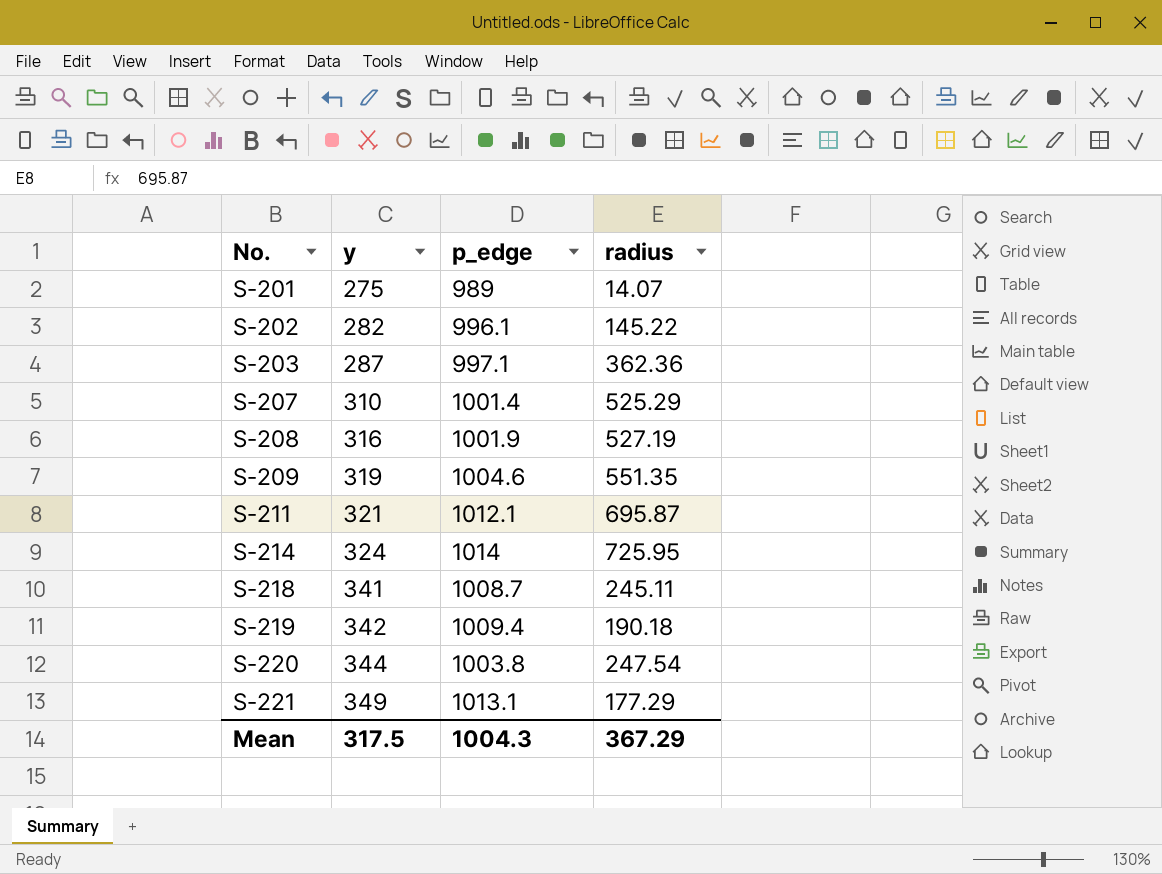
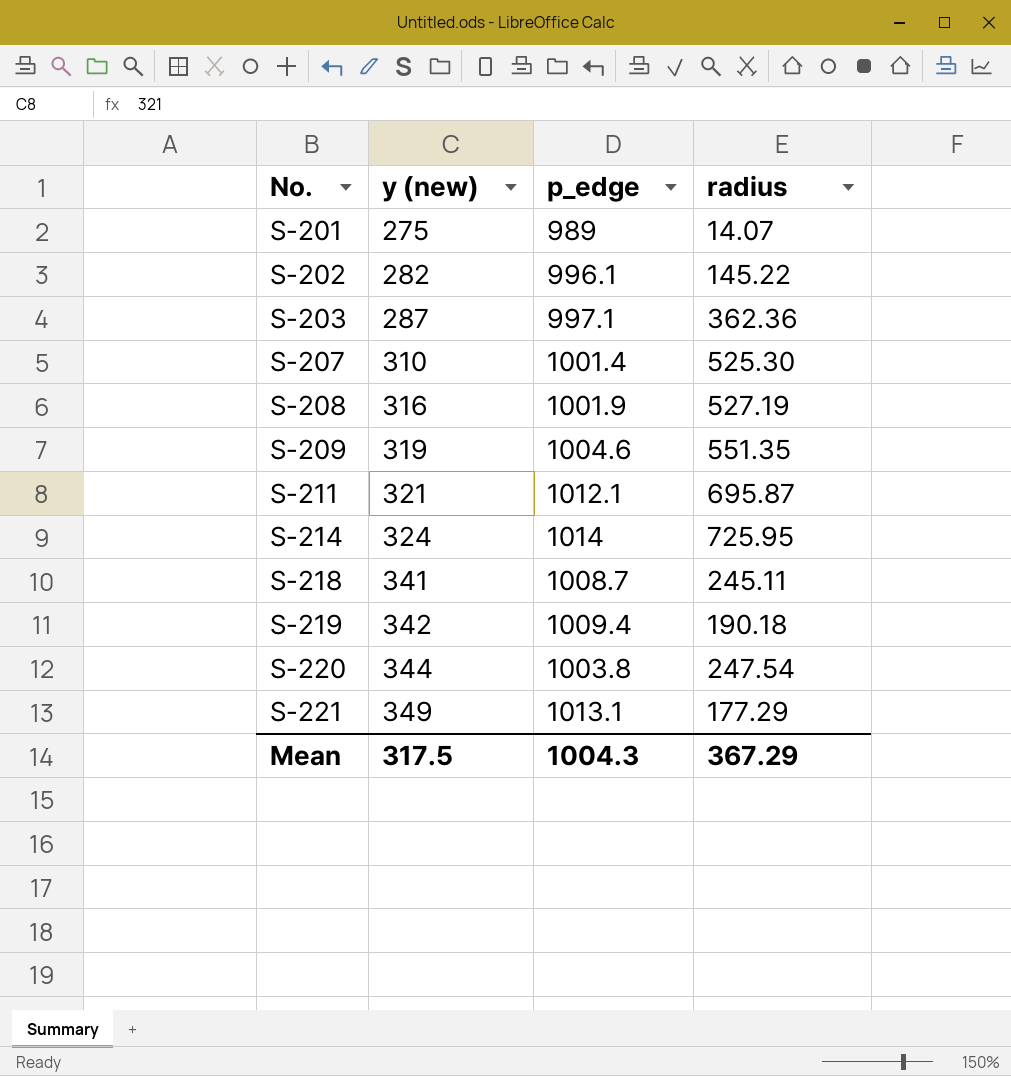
column name: y -> y (new)
S-207 | radius: 525.29 -> 525.30

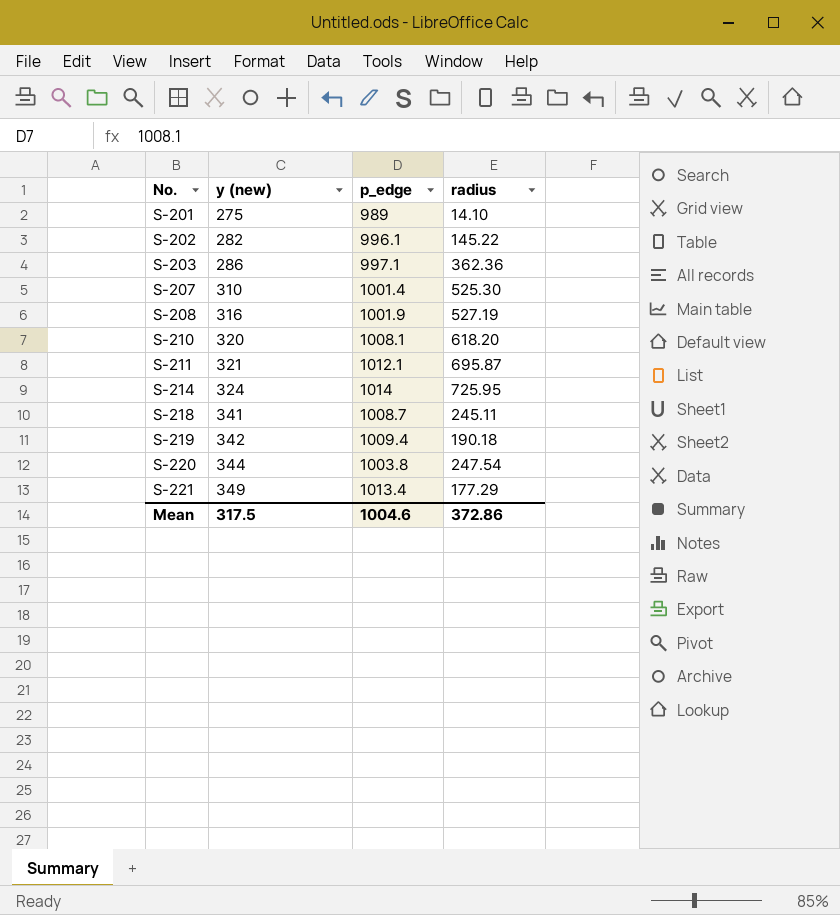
row S-209: 319 | 1004.6 | 551.35 -> none
S-201 | radius: 14.07 -> 14.10
S-203 | y (new): 287 -> 286
row S-210: none -> 320 | 1008.1 | 618.20
S-221 | p_edge: 1013.1 -> 1013.4
Mean | p_edge: 1004.3 -> 1004.6
Mean | radius: 367.29 -> 372.86

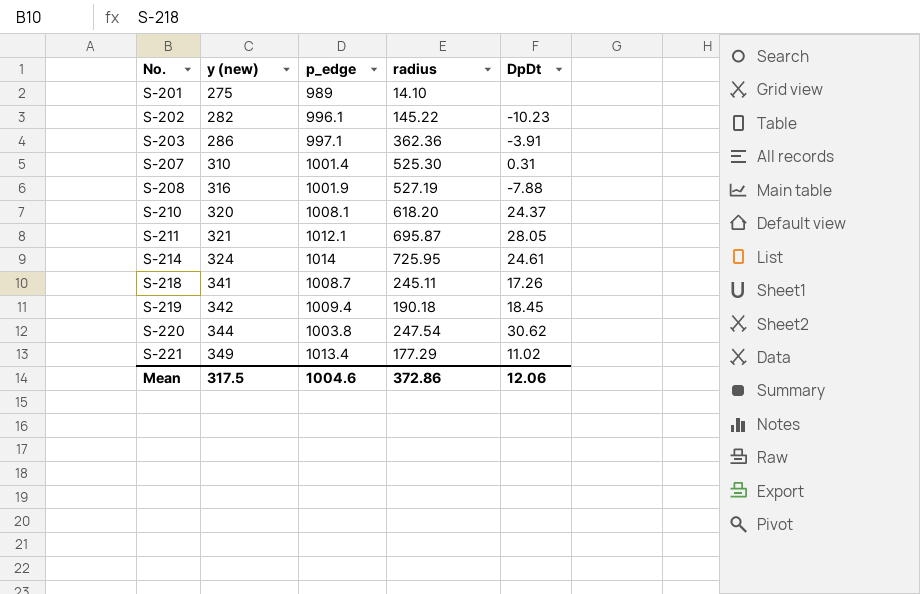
column DpDt | position: none -> 5

